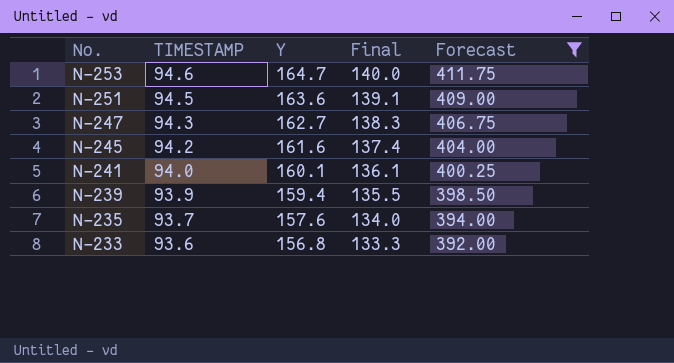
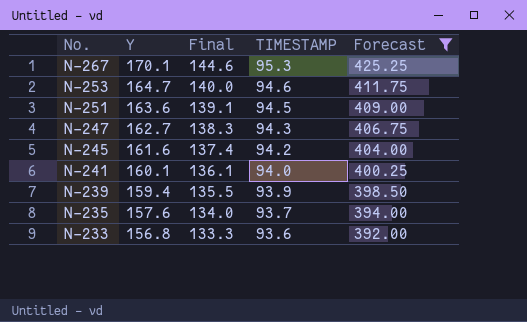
column TIMESTAMP | position: 2 -> 4
row N-267: none -> 170.1 | 144.6 | 95.3 | 425.25

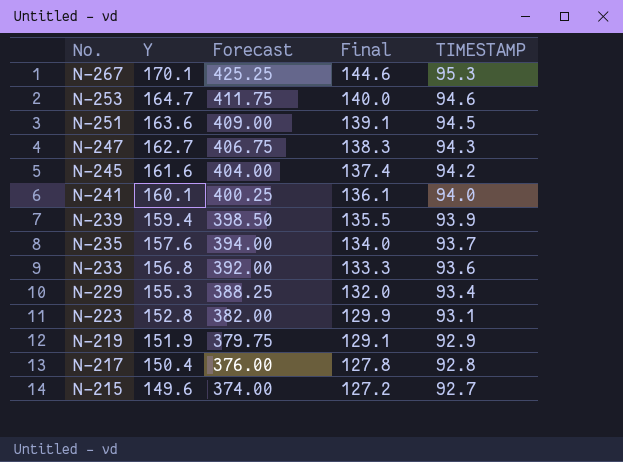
filter: Forecast >= 392.00 -> none
column Forecast | position: 5 -> 3

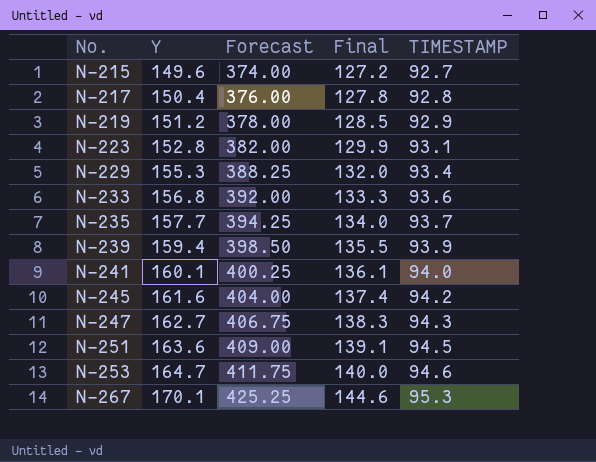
row order: No. descending -> No. ascending
N-219 | Y: 151.9 -> 151.2
N-219 | Forecast: 379.75 -> 378.00
N-219 | Final: 129.1 -> 128.5
N-235 | Y: 157.6 -> 157.7
N-235 | Forecast: 394.00 -> 394.25

